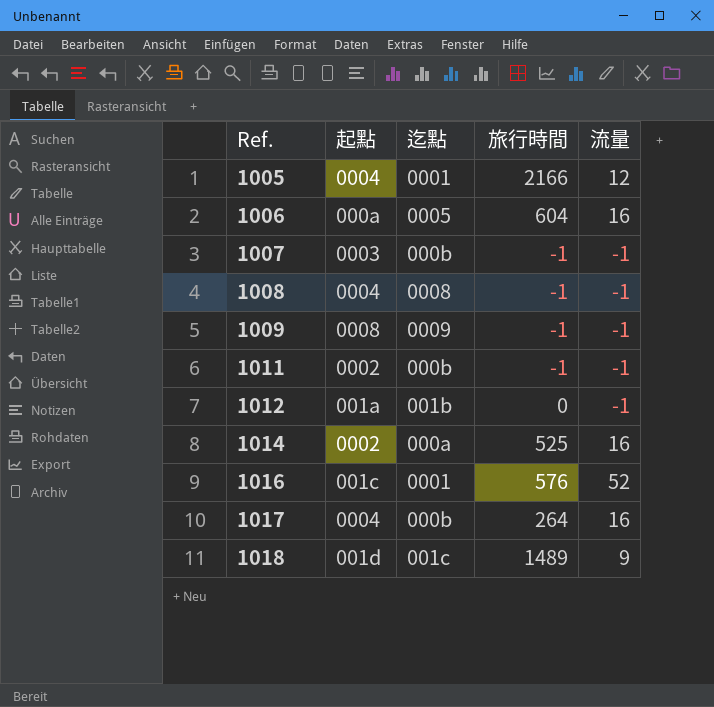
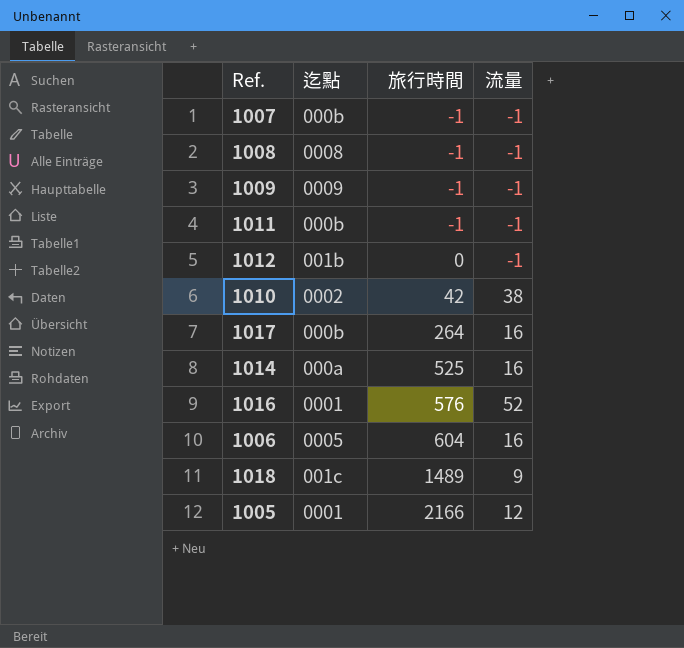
row order: Ref. ascending -> 旅行時間 ascending
column 起點 | position: 2 -> none
row 1010: none -> 0002 | 42 | 38

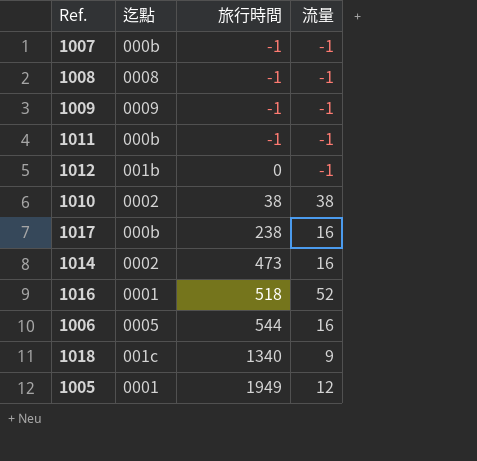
1010 | 旅行時間: 42 -> 38
1017 | 旅行時間: 264 -> 238
1014 | 迄點: 000a -> 0002
1014 | 旅行時間: 525 -> 473
1016 | 旅行時間: 576 -> 518
1006 | 旅行時間: 604 -> 544
1018 | 旅行時間: 1489 -> 1340
1005 | 旅行時間: 2166 -> 1949

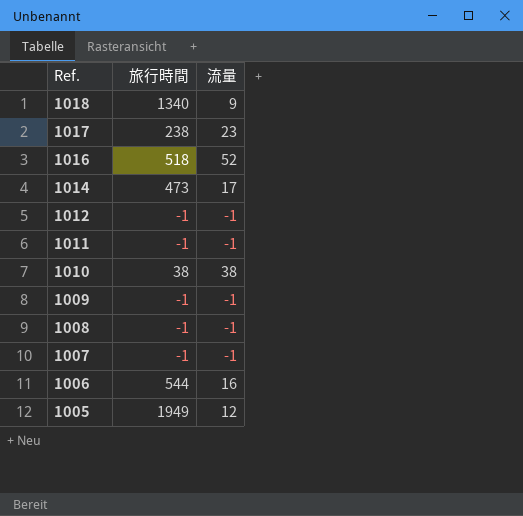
row order: 旅行時間 ascending -> Ref. descending
column 迄點 | position: 2 -> none
1017 | 流量: 16 -> 23
1014 | 流量: 16 -> 17
1012 | 旅行時間: 0 -> -1

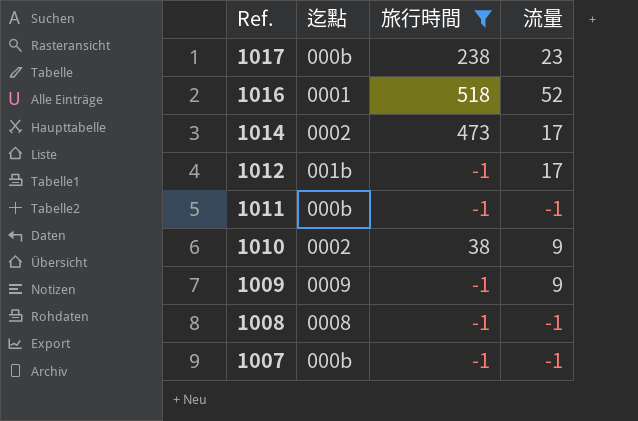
filter: none -> 旅行時間 <= 518
column 迄點 | position: none -> 2
1012 | 流量: -1 -> 17
1010 | 流量: 38 -> 9
1009 | 流量: -1 -> 9

